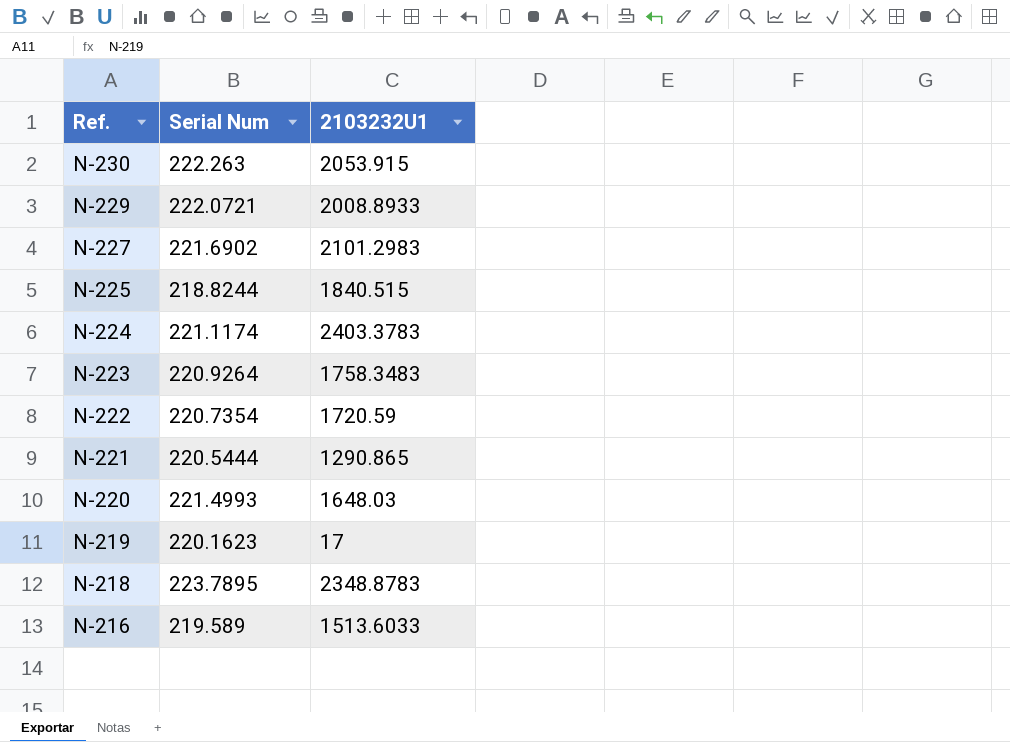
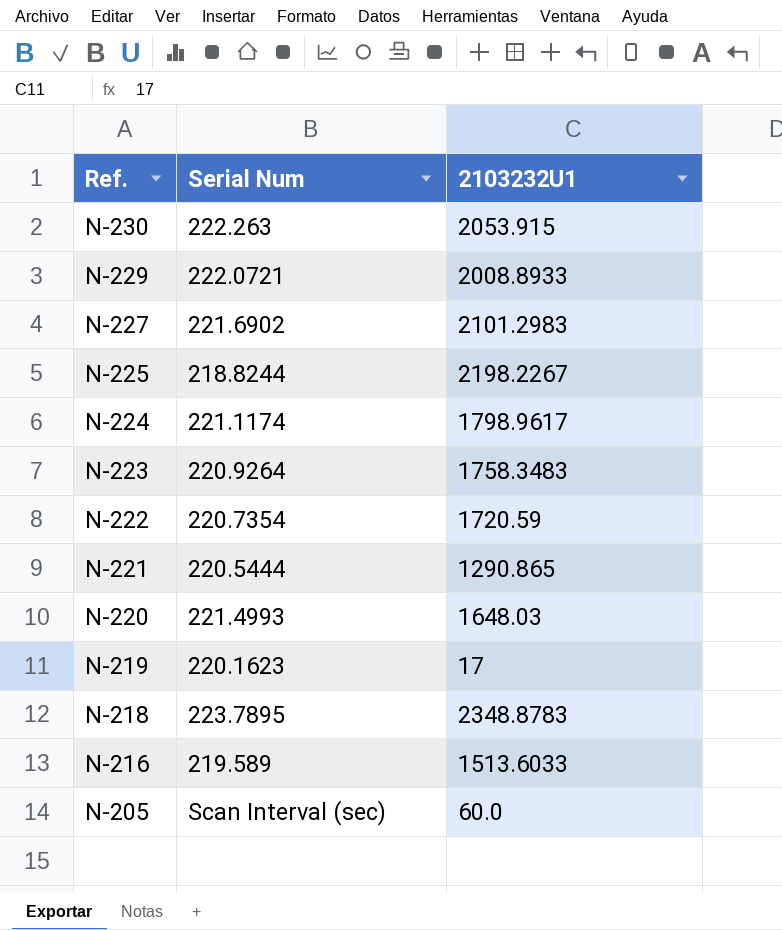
N-225 | 2103232U1: 1840.515 -> 2198.2267
N-224 | 2103232U1: 2403.3783 -> 1798.9617
row N-205: none -> Scan Interval (sec) | 60.0

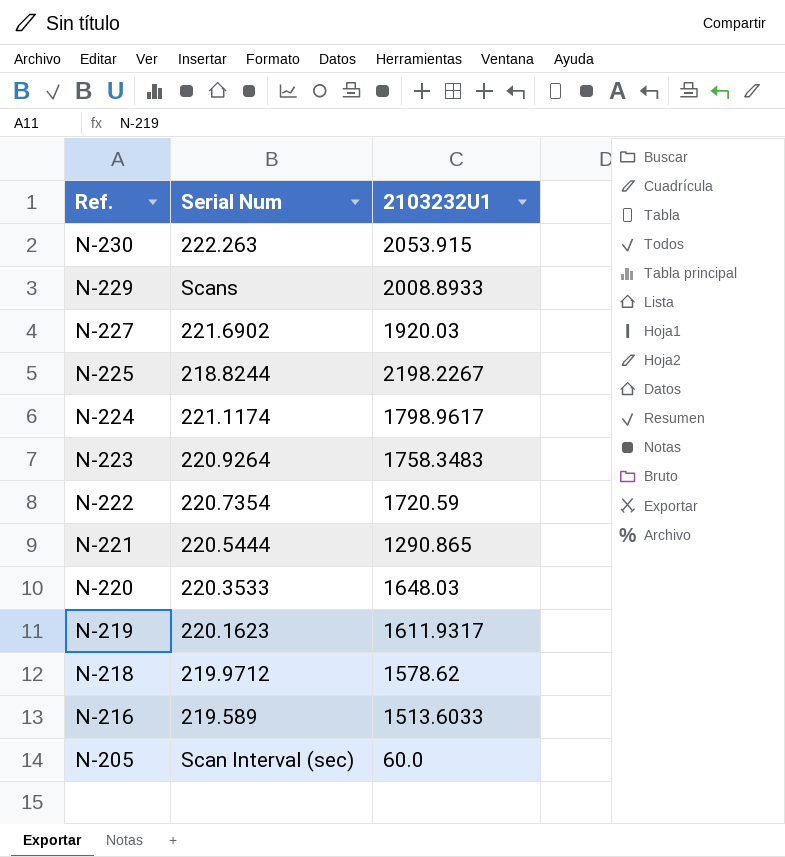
N-229 | Serial Num: 222.0721 -> Scans
N-227 | 2103232U1: 2101.2983 -> 1920.03
N-220 | Serial Num: 221.4993 -> 220.3533
N-219 | 2103232U1: 17 -> 1611.9317
N-218 | Serial Num: 223.7895 -> 219.9712
N-218 | 2103232U1: 2348.8783 -> 1578.62

